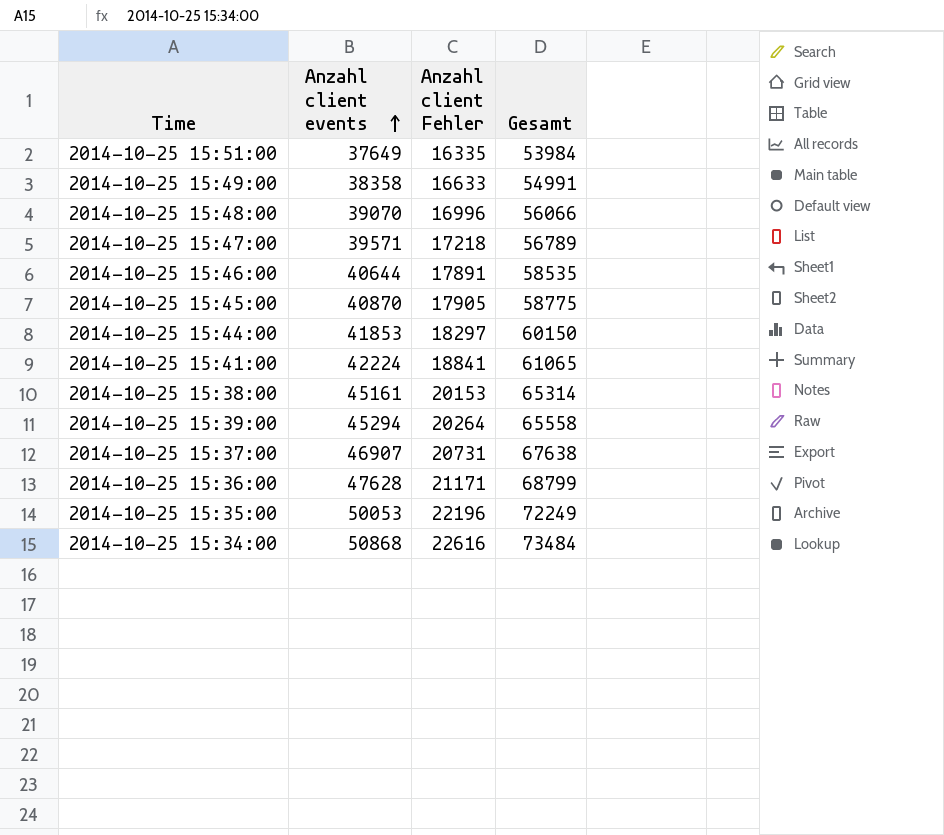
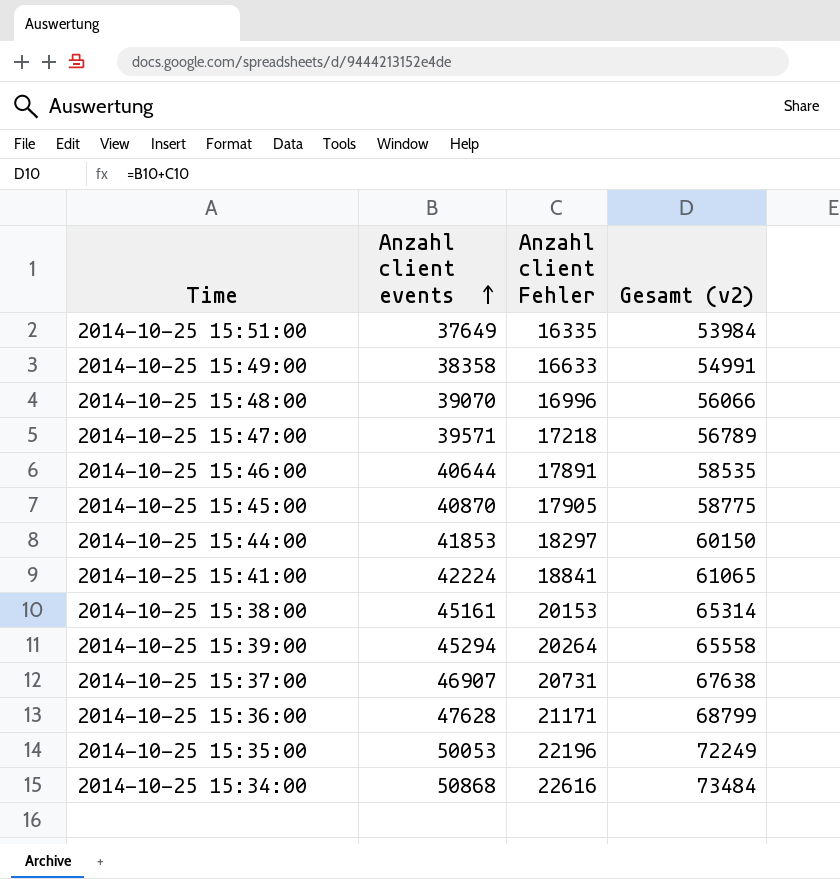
column name: Gesamt -> Gesamt (v2)

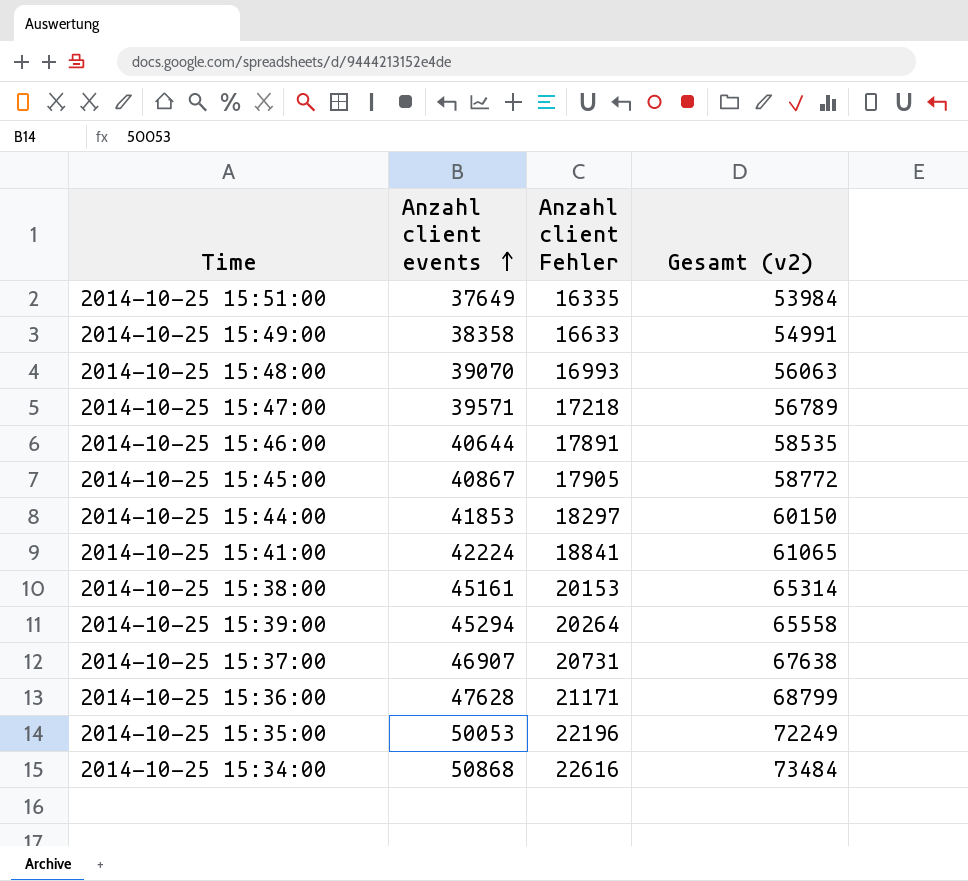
2014-10-25 15:48:00 | Anzahl client Fehler: 16996 -> 16993
2014-10-25 15:48:00 | Gesamt (v2): 56066 -> 56063
2014-10-25 15:45:00 | Anzahl client events: 40870 -> 40867
2014-10-25 15:45:00 | Gesamt (v2): 58775 -> 58772

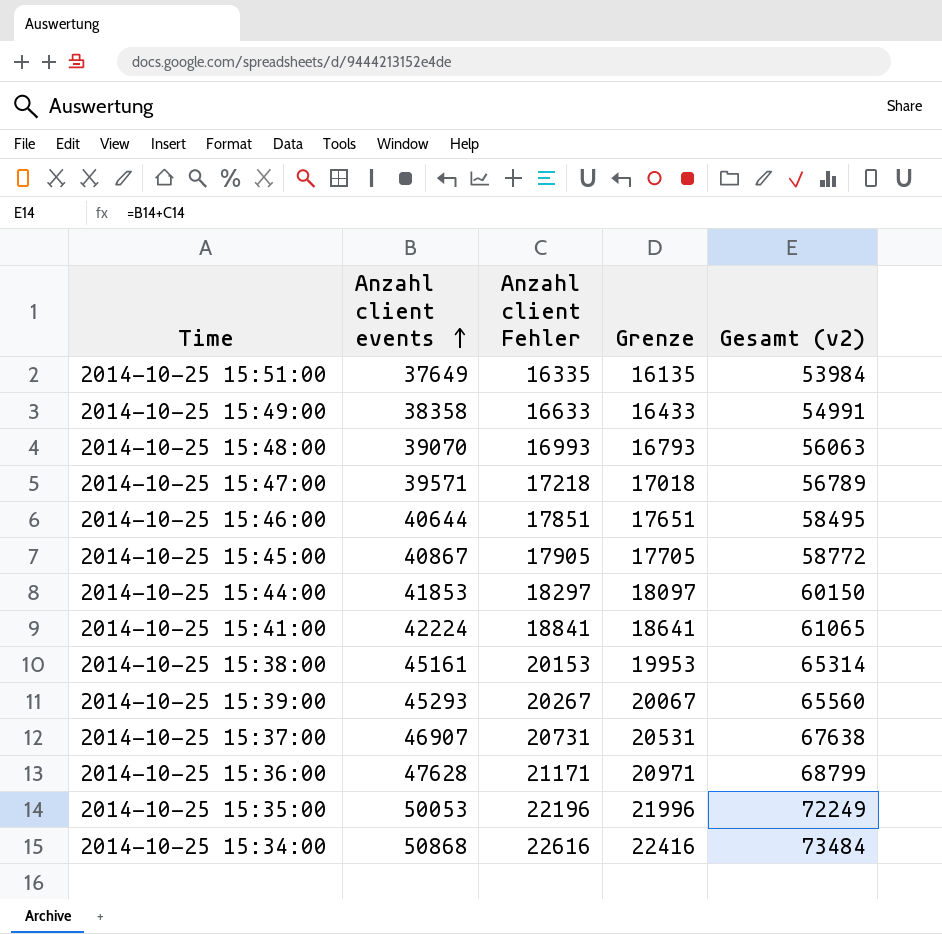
column Grenze | formula: none -> [Anzahl client Fehler] - 200
2014-10-25 15:46:00 | Anzahl client Fehler: 17891 -> 17851
2014-10-25 15:46:00 | Gesamt (v2): 58535 -> 58495
2014-10-25 15:39:00 | Anzahl client events: 45294 -> 45293
2014-10-25 15:39:00 | Anzahl client Fehler: 20264 -> 20267
2014-10-25 15:39:00 | Gesamt (v2): 65558 -> 65560

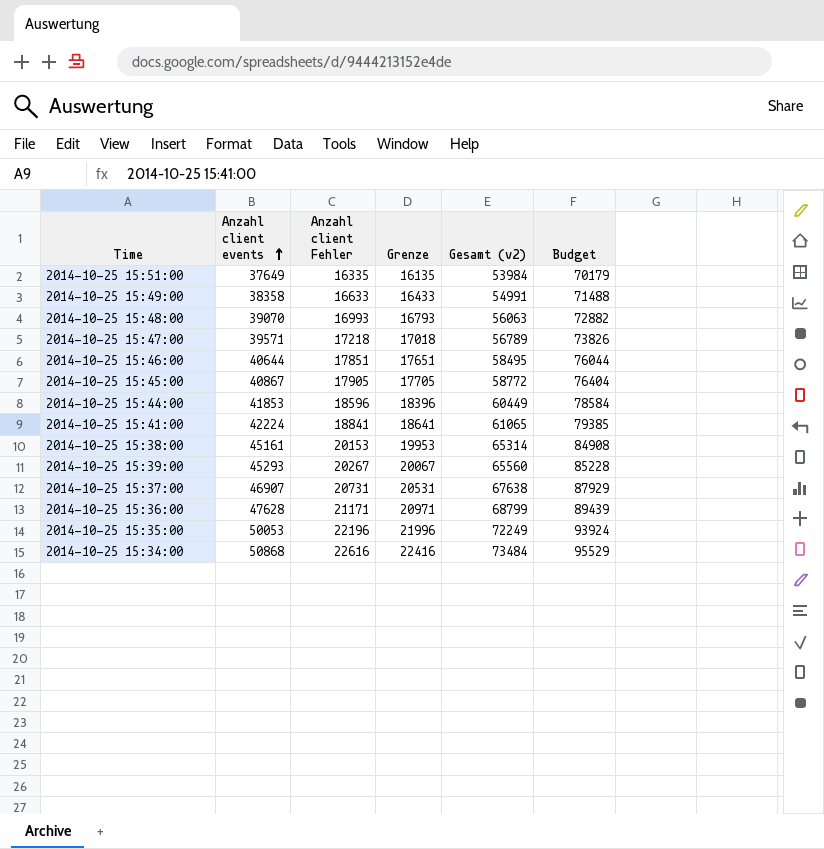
column Budget | formula: none -> [Gesamt (v2)] * 1,3
2014-10-25 15:44:00 | Anzahl client Fehler: 18297 -> 18596
2014-10-25 15:44:00 | Grenze: 18097 -> 18396
2014-10-25 15:44:00 | Gesamt (v2): 60150 -> 60449

